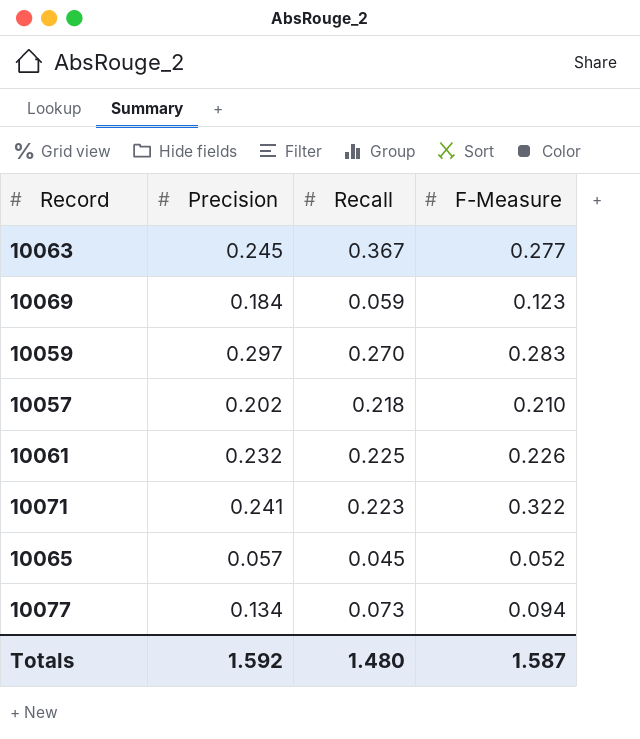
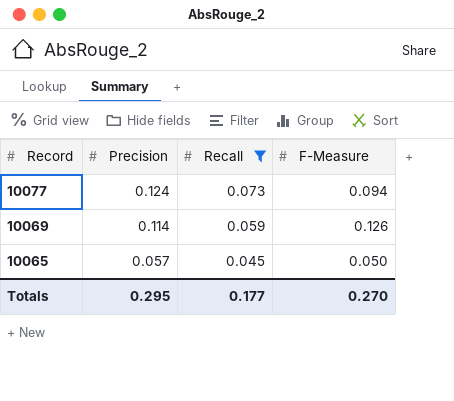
filter: none -> Recall <= 0.073
row order: none -> Record descending
10077 | Precision: 0.134 -> 0.124
10069 | Precision: 0.184 -> 0.114
10069 | F-Measure: 0.123 -> 0.126
10065 | F-Measure: 0.052 -> 0.050
Totals | Precision: 1.592 -> 0.295
Totals | Recall: 1.480 -> 0.177
Totals | F-Measure: 1.587 -> 0.270

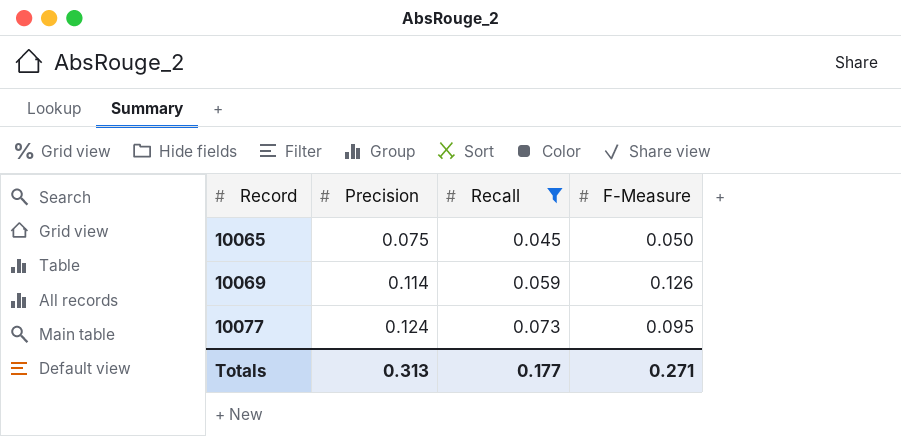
row order: Record descending -> Record ascending
10065 | Precision: 0.057 -> 0.075
10077 | F-Measure: 0.094 -> 0.095
Totals | Precision: 0.295 -> 0.313
Totals | F-Measure: 0.270 -> 0.271

